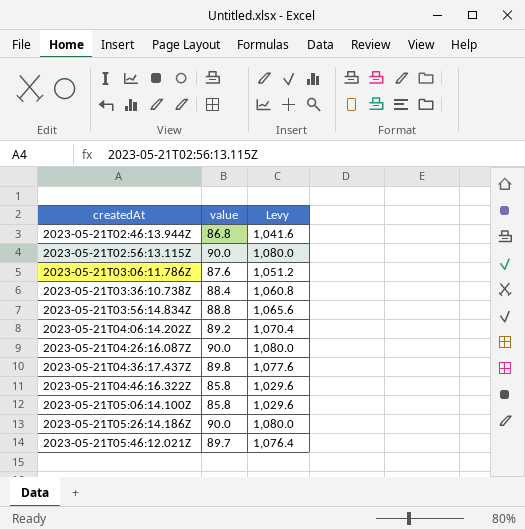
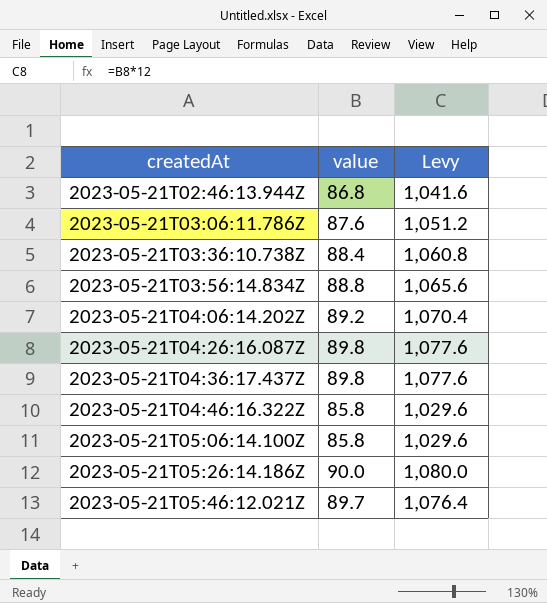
row 2023-05-21T02:56:13.115Z: 90.0 | 1,080.0 -> none
2023-05-21T04:26:16.087Z | value: 90.0 -> 89.8
2023-05-21T04:26:16.087Z | Levy: 1,080.0 -> 1,077.6

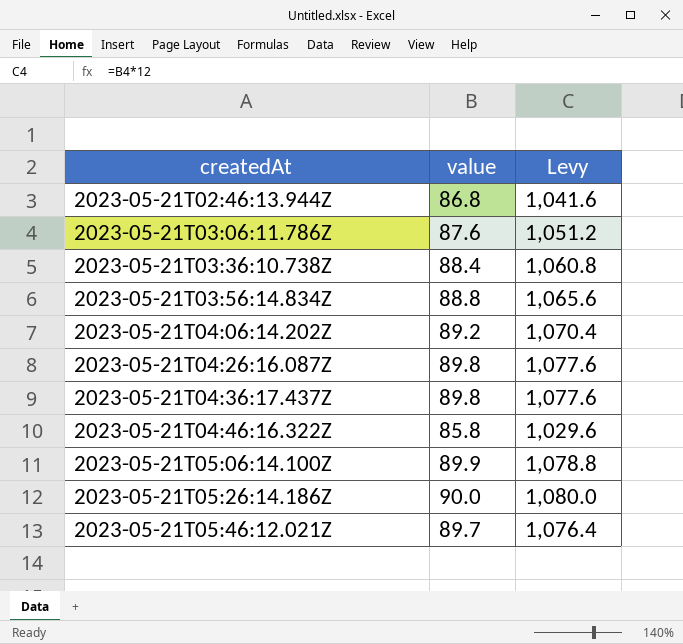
2023-05-21T05:06:14.100Z | value: 85.8 -> 89.9
2023-05-21T05:06:14.100Z | Levy: 1,029.6 -> 1,078.8

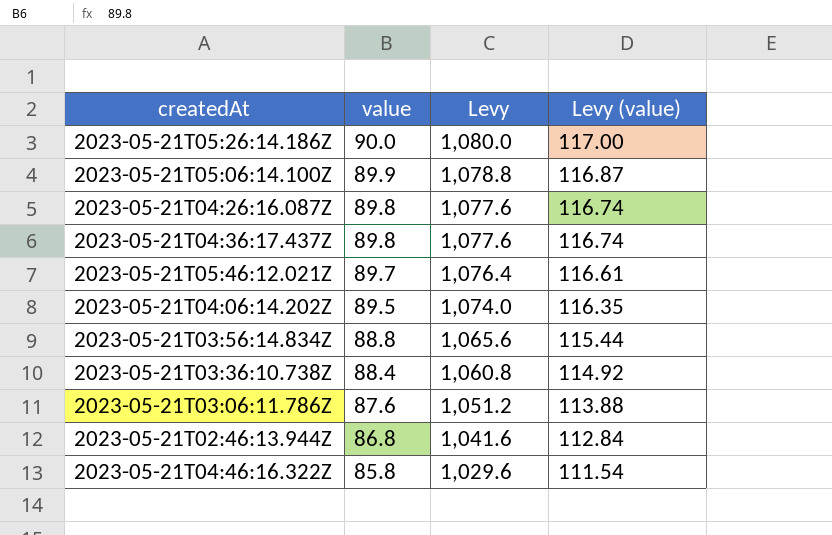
row order: createdAt ascending -> value descending
column Levy (value) | formula: none -> [value] * 1.3
2023-05-21T04:06:14.202Z | value: 89.2 -> 89.5
2023-05-21T04:06:14.202Z | Levy: 1,070.4 -> 1,074.0

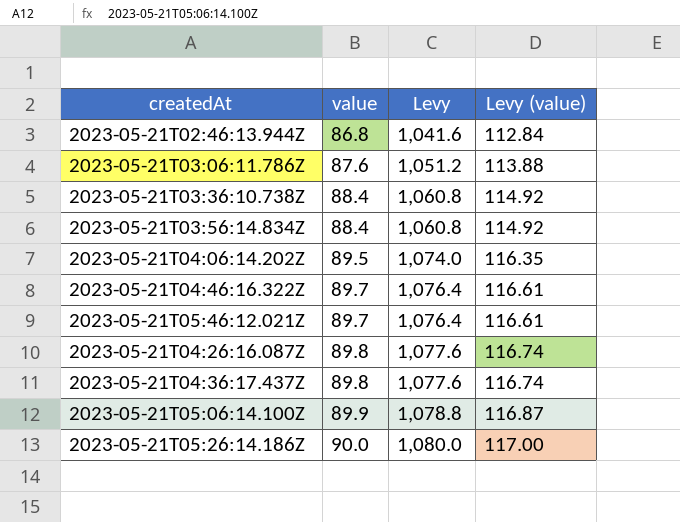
row order: value descending -> value ascending
2023-05-21T03:56:14.834Z | value: 88.8 -> 88.4
2023-05-21T03:56:14.834Z | Levy: 1,065.6 -> 1,060.8
2023-05-21T03:56:14.834Z | Levy (value): 115.44 -> 114.92
2023-05-21T04:46:16.322Z | value: 85.8 -> 89.7
2023-05-21T04:46:16.322Z | Levy: 1,029.6 -> 1,076.4
2023-05-21T04:46:16.322Z | Levy (value): 111.54 -> 116.61

